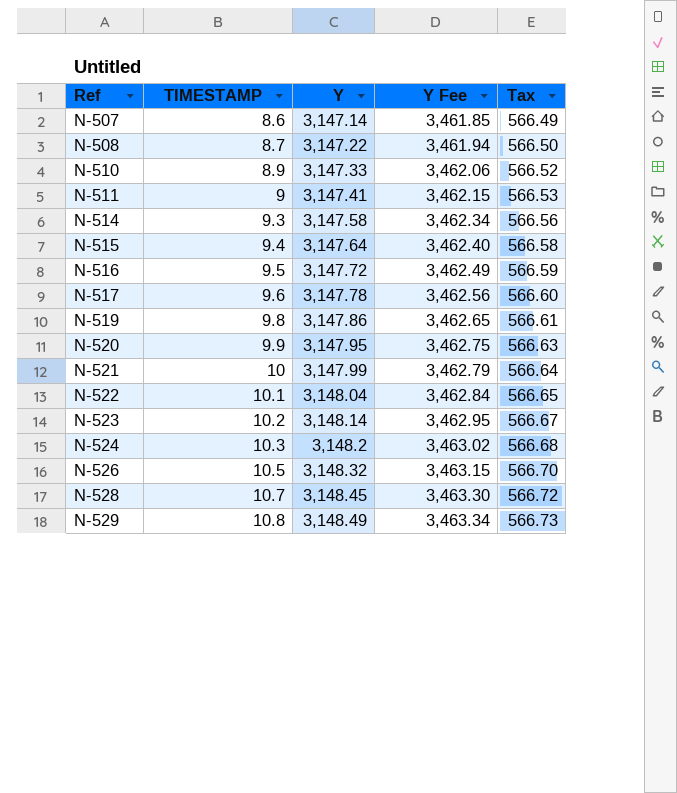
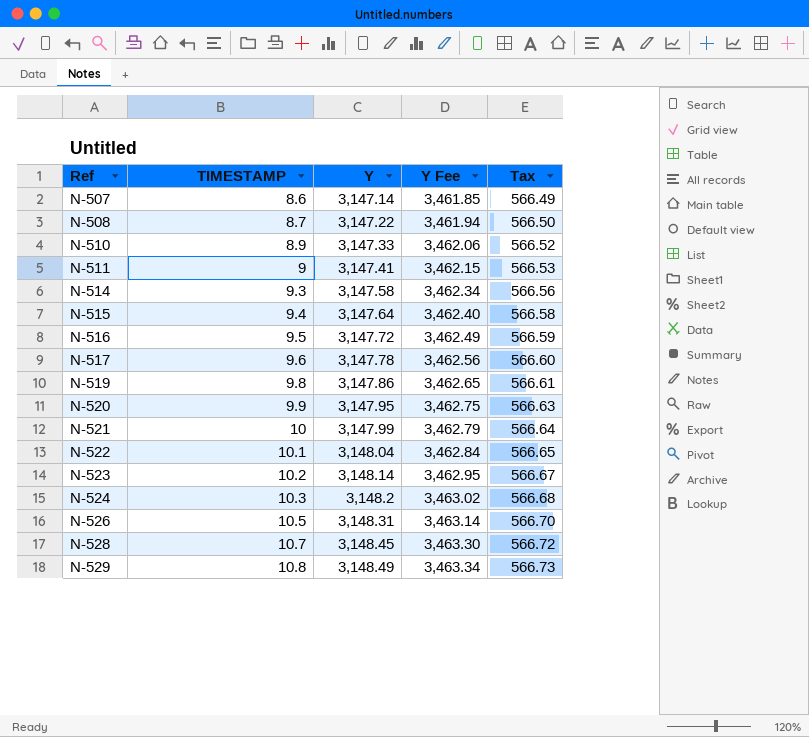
N-526 | Y: 3,148.32 -> 3,148.31
N-526 | Y Fee: 3,463.15 -> 3,463.14

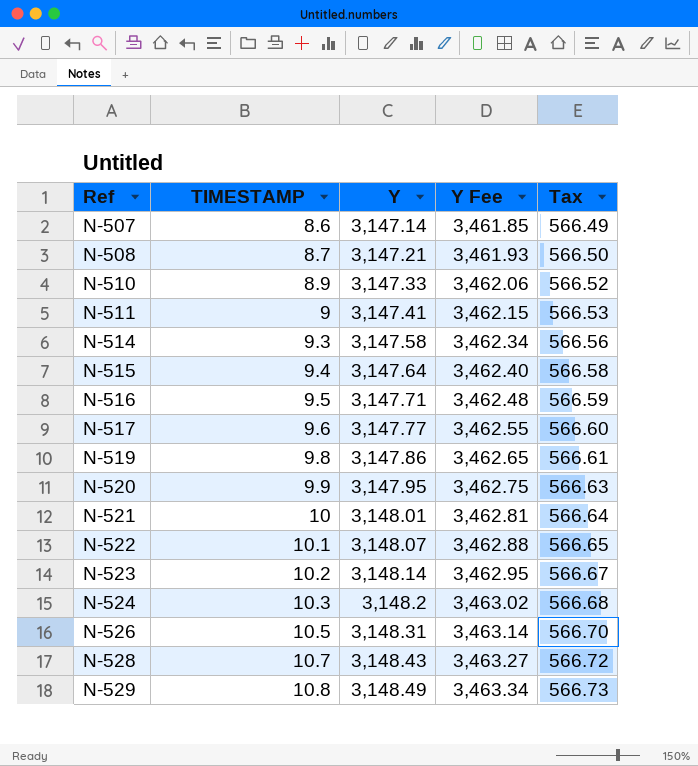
N-508 | Y: 3,147.22 -> 3,147.21
N-508 | Y Fee: 3,461.94 -> 3,461.93
N-516 | Y: 3,147.72 -> 3,147.71
N-516 | Y Fee: 3,462.49 -> 3,462.48
N-517 | Y: 3,147.78 -> 3,147.77
N-517 | Y Fee: 3,462.56 -> 3,462.55
N-521 | Y: 3,147.99 -> 3,148.01
N-521 | Y Fee: 3,462.79 -> 3,462.81
N-522 | Y: 3,148.04 -> 3,148.07
N-522 | Y Fee: 3,462.84 -> 3,462.88
N-528 | Y: 3,148.45 -> 3,148.43
N-528 | Y Fee: 3,463.30 -> 3,463.27

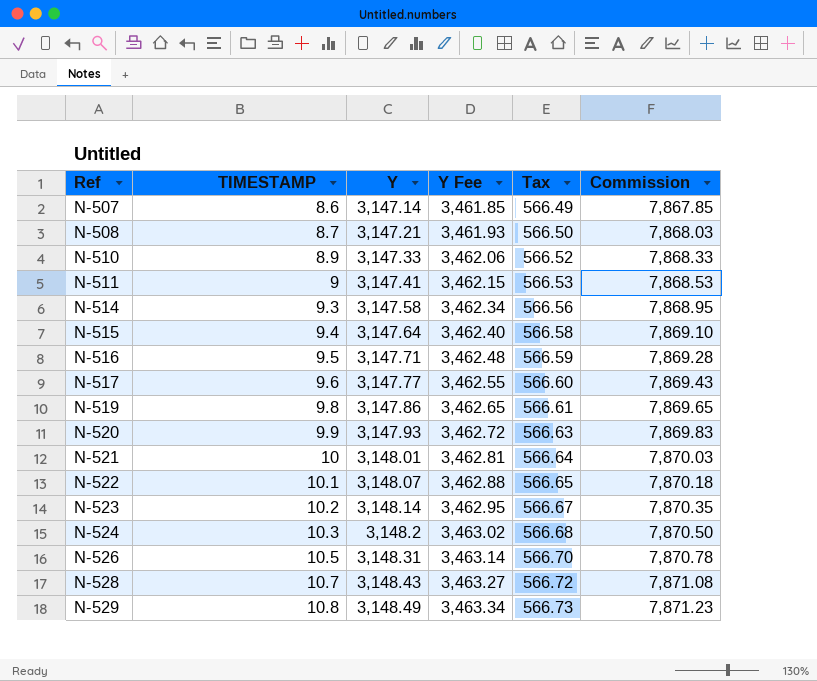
column Commission | formula: none -> [Y] * 2.5
N-520 | Y: 3,147.95 -> 3,147.93
N-520 | Y Fee: 3,462.75 -> 3,462.72

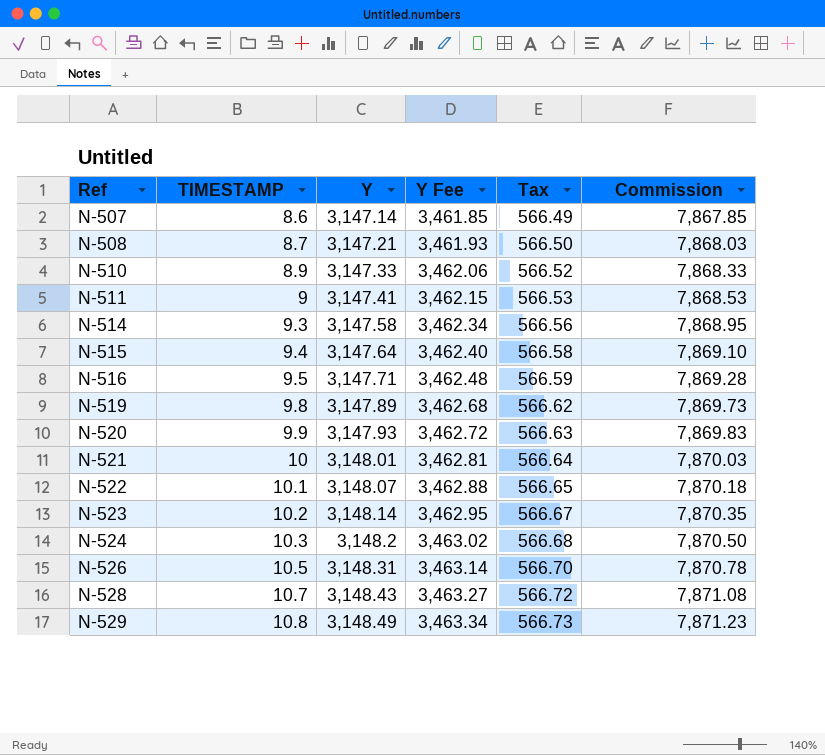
row N-517: 9.6 | 3,147.77 | 3,462.55 | 566.60 | 7,869.43 -> none
N-519 | Y: 3,147.86 -> 3,147.89
N-519 | Y Fee: 3,462.65 -> 3,462.68
N-519 | Tax: 566.61 -> 566.62
N-519 | Commission: 7,869.65 -> 7,869.73

